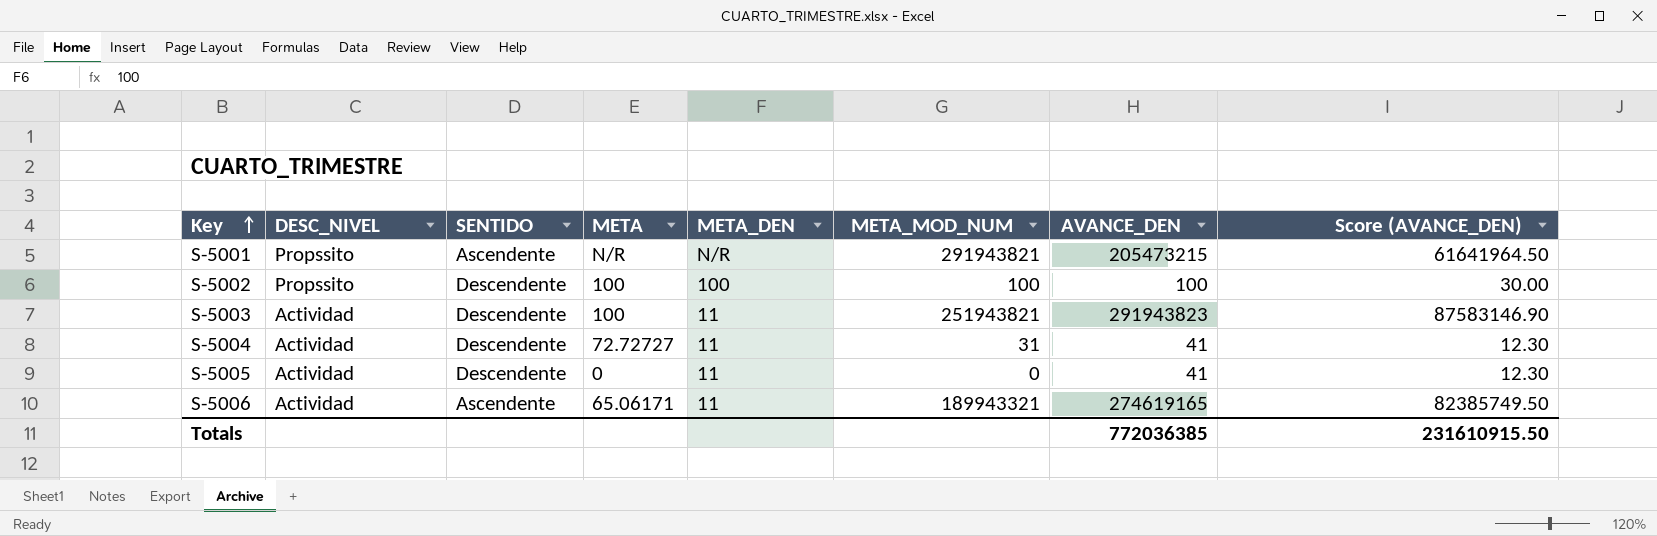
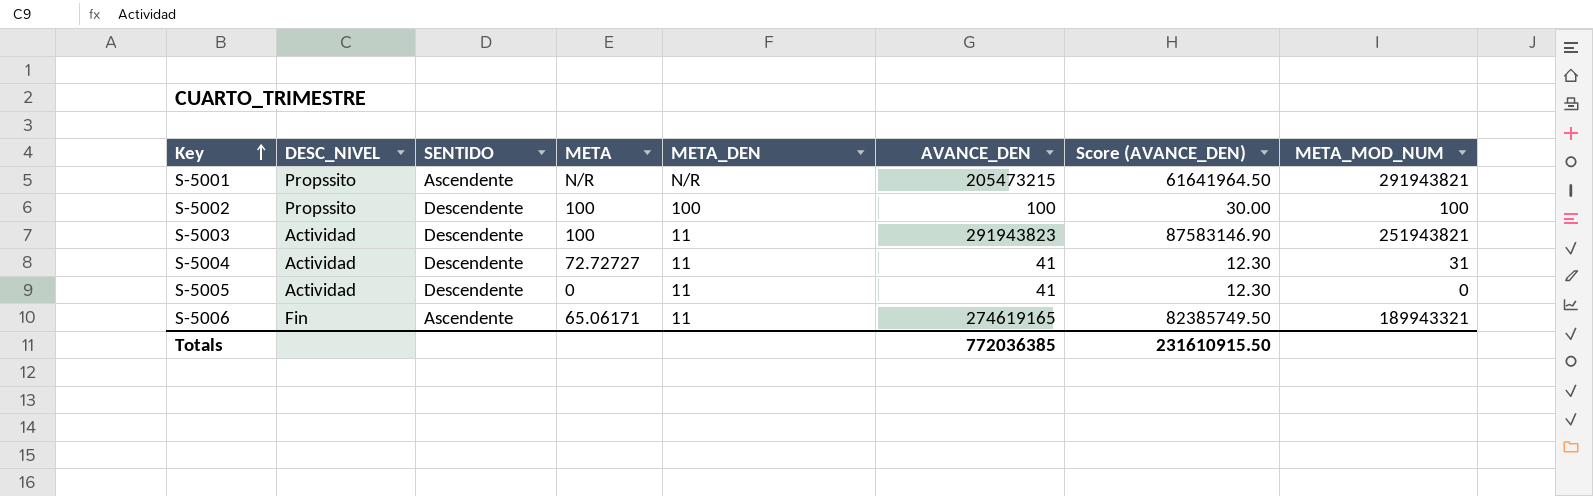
column META_MOD_NUM | position: 6 -> 8
S-5006 | DESC_NIVEL: Actividad -> Fin

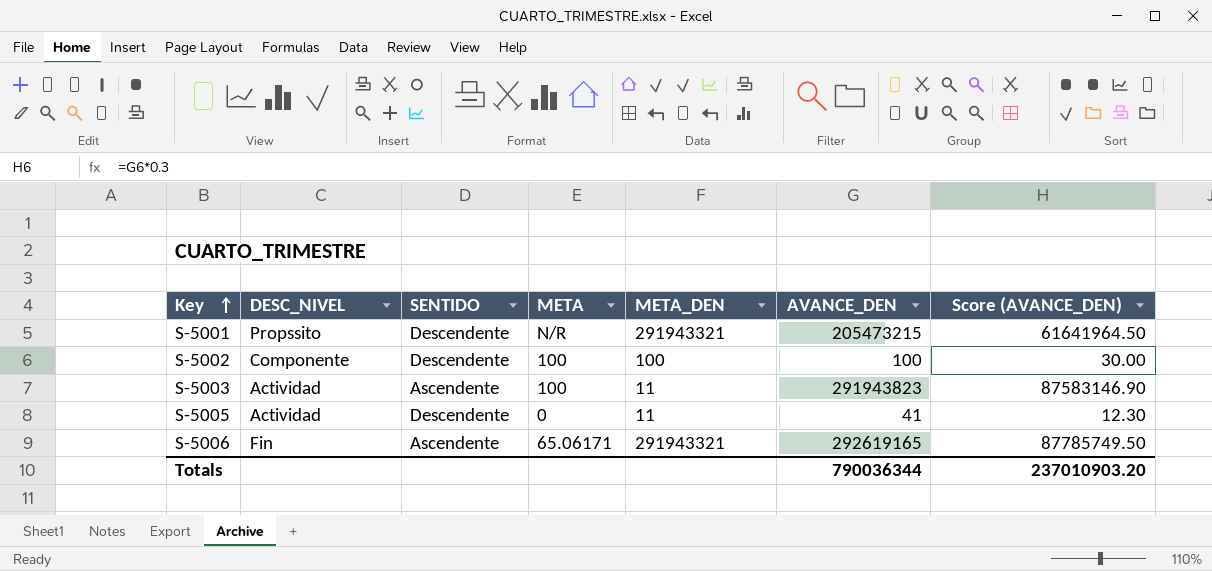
column META_MOD_NUM | position: 8 -> none
row S-5004: Actividad | Descendente | 72.72727 | 11 | 41 | 12.30 | 31 -> none
S-5001 | SENTIDO: Ascendente -> Descendente
S-5001 | META_DEN: N/R -> 291943321
S-5002 | DESC_NIVEL: Propssito -> Componente
S-5003 | SENTIDO: Descendente -> Ascendente
S-5006 | META_DEN: 11 -> 291943321
S-5006 | AVANCE_DEN: 274619165 -> 292619165
S-5006 | Score (AVANCE_DEN): 82385749.50 -> 87785749.50
Totals | AVANCE_DEN: 772036385 -> 790036344
Totals | Score (AVANCE_DEN): 231610915.50 -> 237010903.20

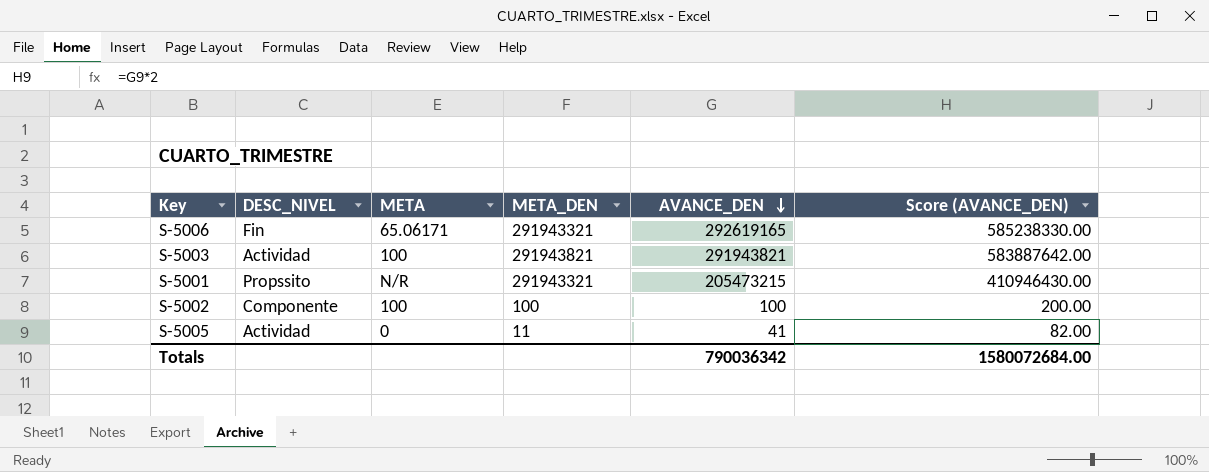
row order: Key ascending -> AVANCE_DEN descending
column SENTIDO | position: 3 -> none
column Score (AVANCE_DEN) | formula: [AVANCE_DEN] * 0.3 -> [AVANCE_DEN] * 2
S-5003 | META_DEN: 11 -> 291943821
S-5003 | AVANCE_DEN: 291943823 -> 291943821
Totals | AVANCE_DEN: 790036344 -> 790036342
Totals | Score (AVANCE_DEN): 237010903.20 -> 1580072684.00

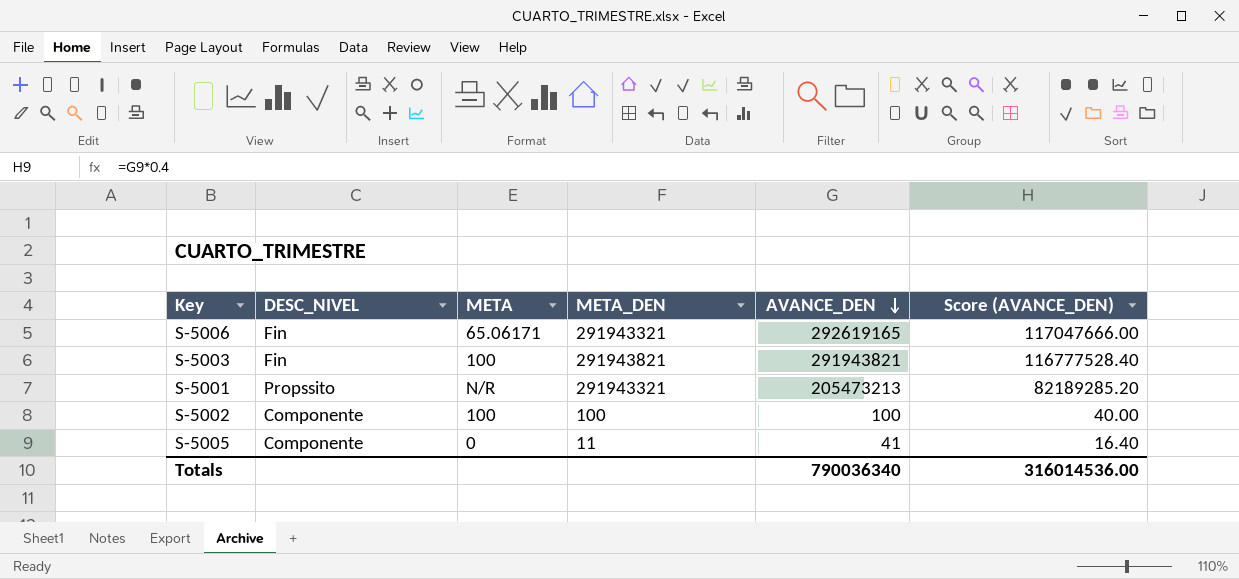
column Score (AVANCE_DEN) | formula: [AVANCE_DEN] * 2 -> [AVANCE_DEN] * 0.4
S-5003 | DESC_NIVEL: Actividad -> Fin
S-5001 | AVANCE_DEN: 205473215 -> 205473213
S-5005 | DESC_NIVEL: Actividad -> Componente
Totals | AVANCE_DEN: 790036342 -> 790036340
Totals | Score (AVANCE_DEN): 1580072684.00 -> 316014536.00

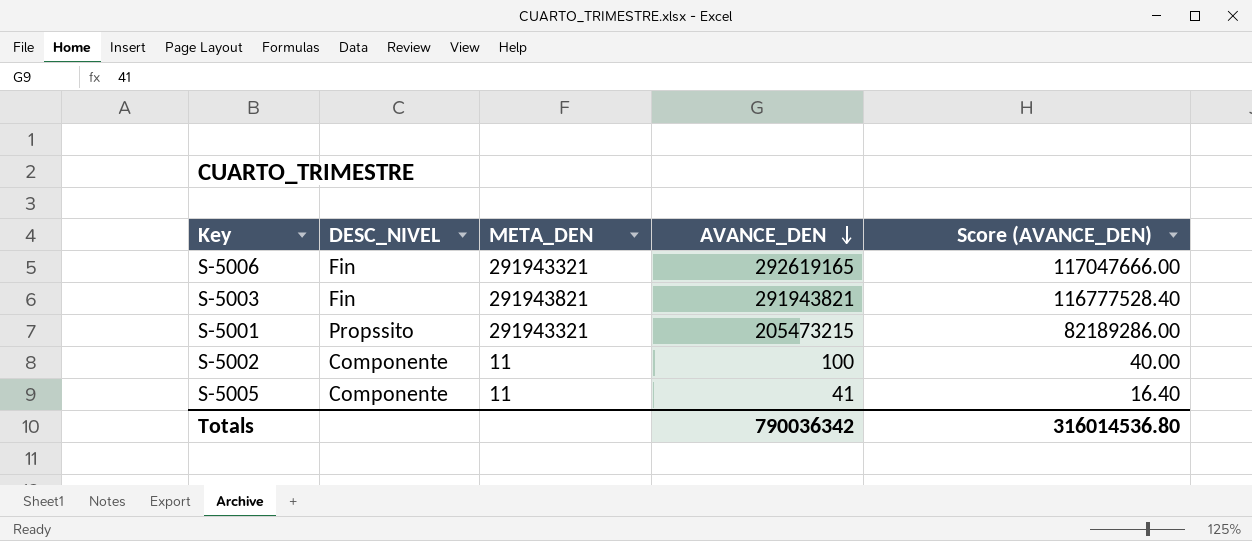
column META | position: 3 -> none
S-5001 | AVANCE_DEN: 205473213 -> 205473215
S-5001 | Score (AVANCE_DEN): 82189285.20 -> 82189286.00
S-5002 | META_DEN: 100 -> 11
Totals | AVANCE_DEN: 790036340 -> 790036342
Totals | Score (AVANCE_DEN): 316014536.00 -> 316014536.80

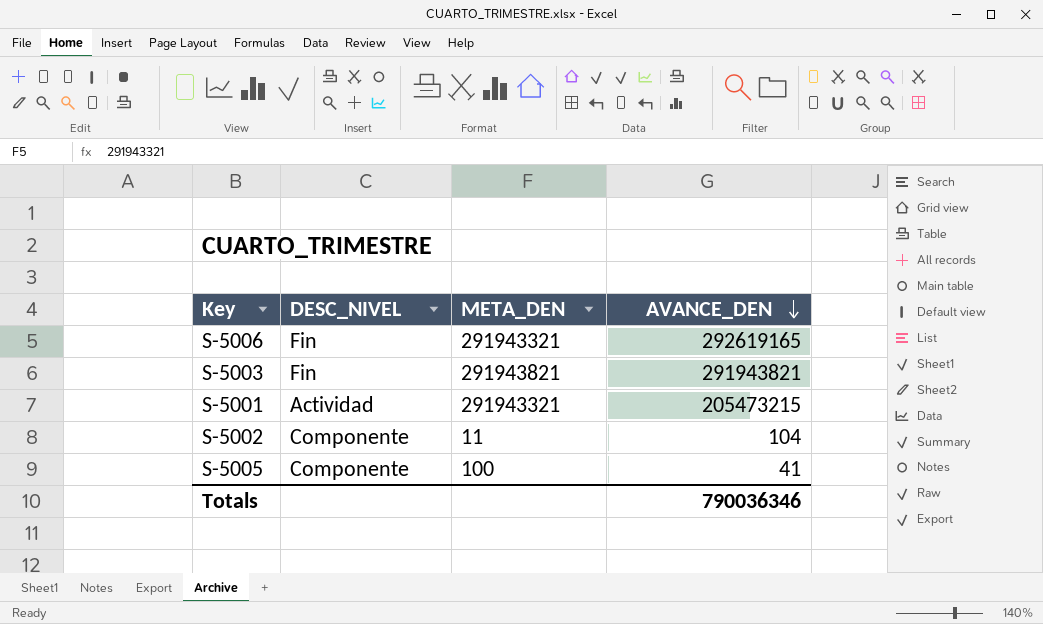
column Score (AVANCE_DEN) | formula: [AVANCE_DEN] * 0.4 -> none
S-5001 | DESC_NIVEL: Propssito -> Actividad
S-5002 | AVANCE_DEN: 100 -> 104
S-5005 | META_DEN: 11 -> 100
Totals | AVANCE_DEN: 790036342 -> 790036346

